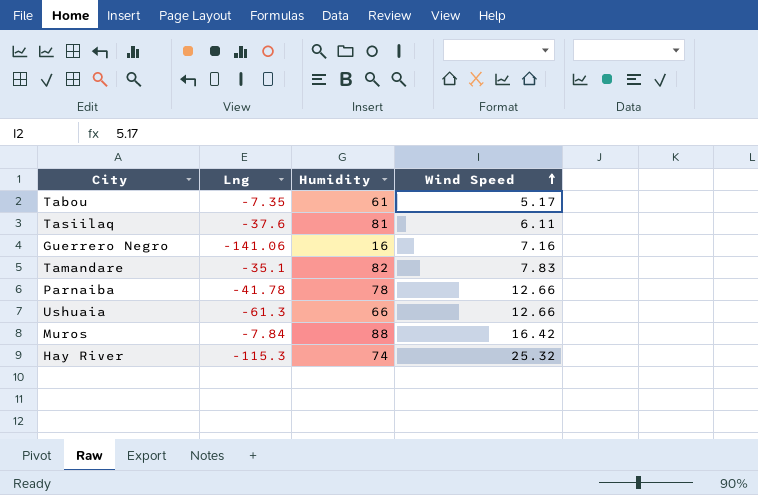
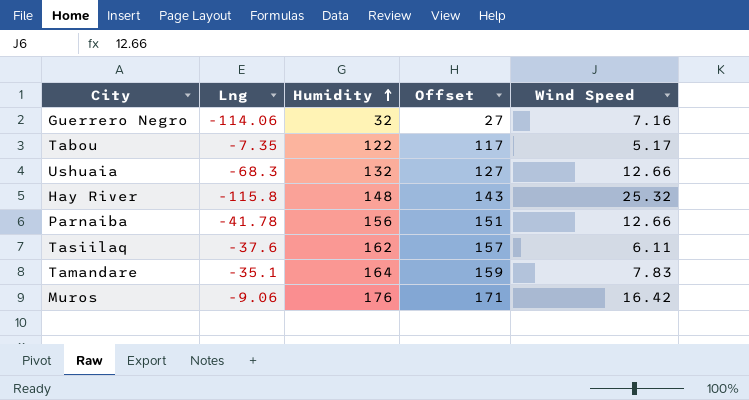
row order: Wind Speed ascending -> Humidity ascending
column Offset | formula: none -> [Humidity] - 5
Guerrero Negro | Lng: -141.06 -> -114.06
Guerrero Negro | Humidity: 16 -> 32
Tabou | Humidity: 61 -> 122
Ushuaia | Lng: -61.3 -> -68.3
Ushuaia | Humidity: 66 -> 132
Hay River | Lng: -115.3 -> -115.8
Hay River | Humidity: 74 -> 148
Parnaiba | Humidity: 78 -> 156
Tasiilaq | Humidity: 81 -> 162
Tamandare | Humidity: 82 -> 164
Muros | Lng: -7.84 -> -9.06
Muros | Humidity: 88 -> 176

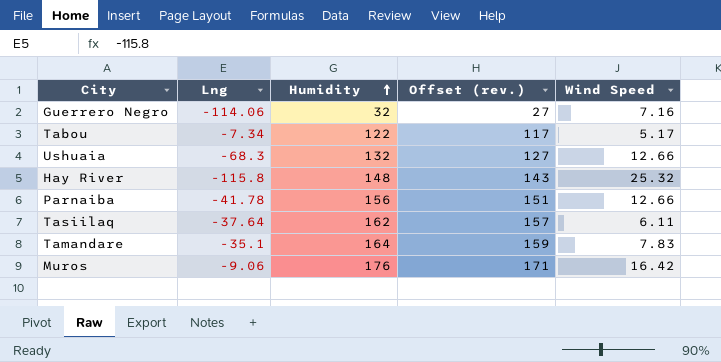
column name: Offset -> Offset (rev.)
Tabou | Lng: -7.35 -> -7.34
Tasiilaq | Lng: -37.6 -> -37.64

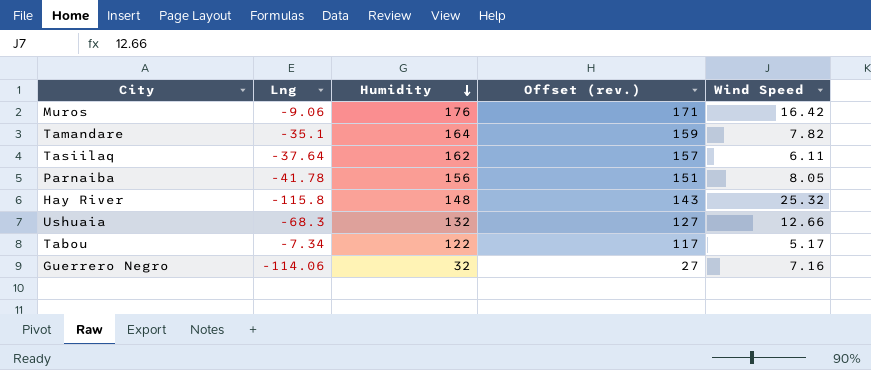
row order: Humidity ascending -> Humidity descending
Tamandare | Wind Speed: 7.83 -> 7.82
Parnaiba | Wind Speed: 12.66 -> 8.05

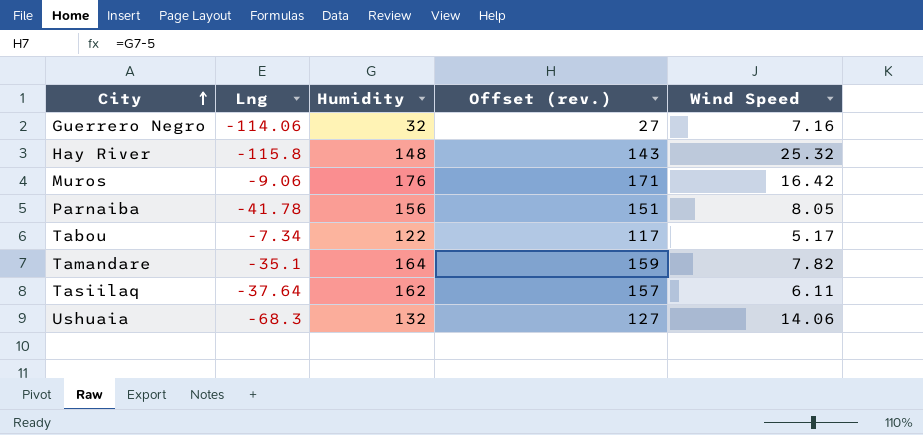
row order: Humidity descending -> City ascending
Ushuaia | Wind Speed: 12.66 -> 14.06

